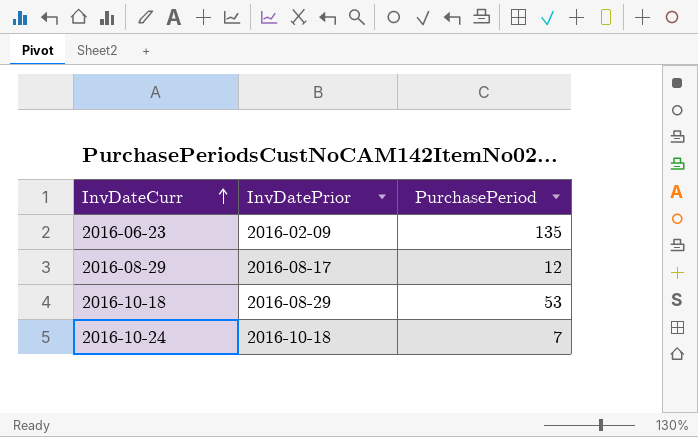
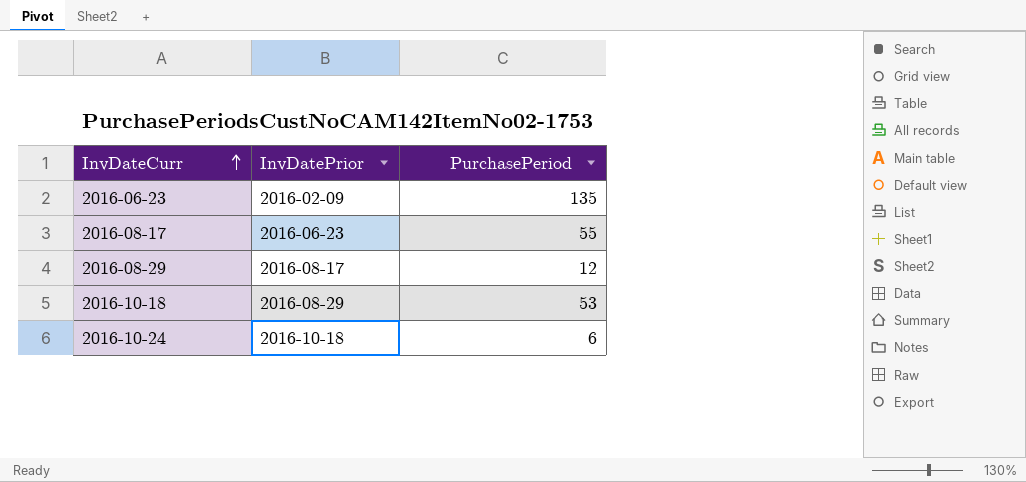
row 2016-08-17: none -> 2016-06-23 | 55
2016-10-24 | PurchasePeriod: 7 -> 6

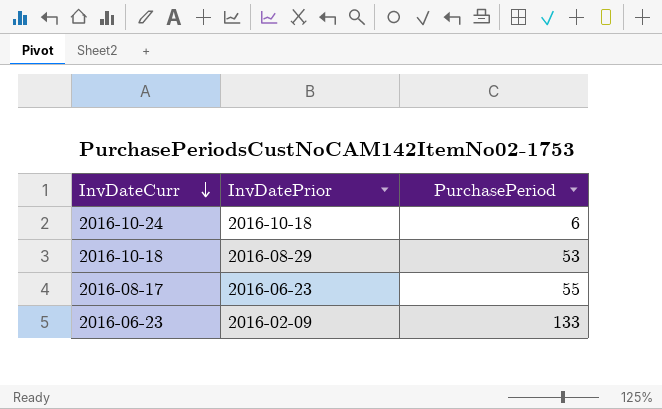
row order: InvDateCurr ascending -> InvDateCurr descending
row 2016-08-29: 2016-08-17 | 12 -> none
2016-06-23 | PurchasePeriod: 135 -> 133

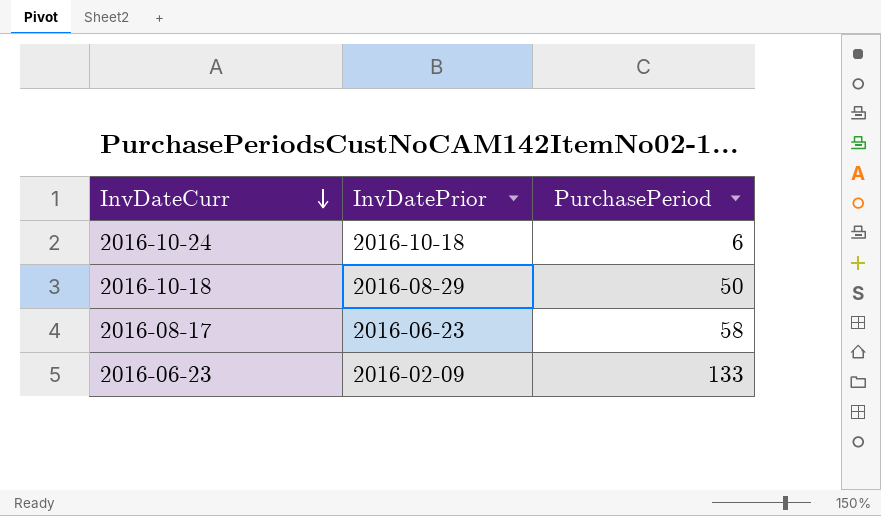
2016-10-18 | PurchasePeriod: 53 -> 50
2016-08-17 | PurchasePeriod: 55 -> 58

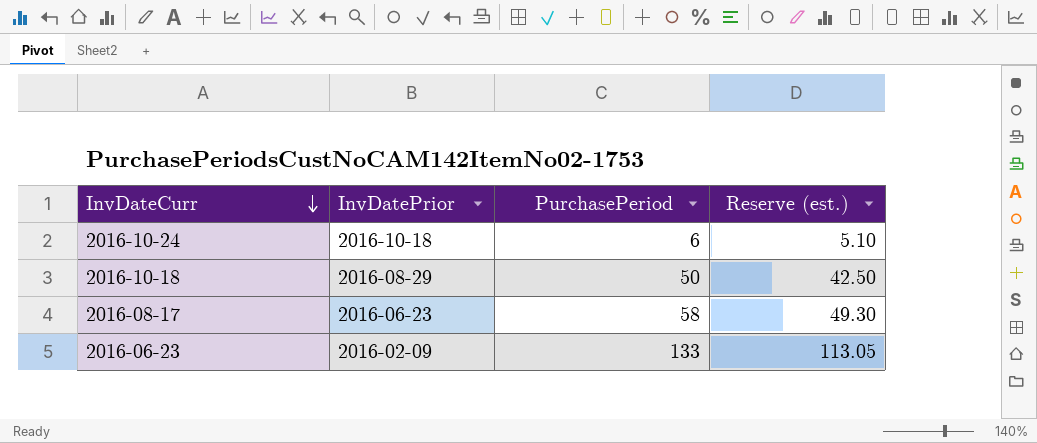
column Reserve (est.) | formula: none -> [PurchasePeriod] * 0.85

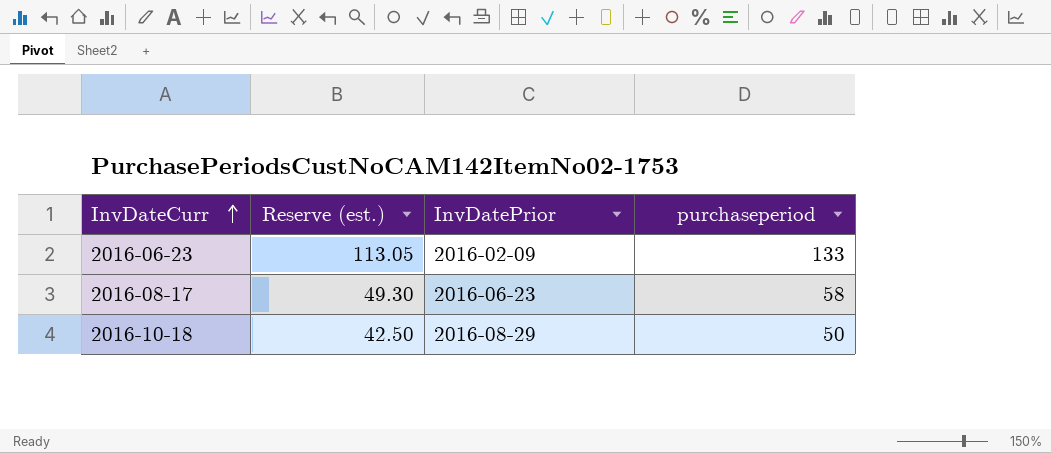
row order: InvDateCurr descending -> InvDateCurr ascending
column Reserve (est.) | position: 4 -> 2
column name: PurchasePeriod -> purchaseperiod
row 2016-10-24: 2016-10-18 | 6 | 5.10 -> none

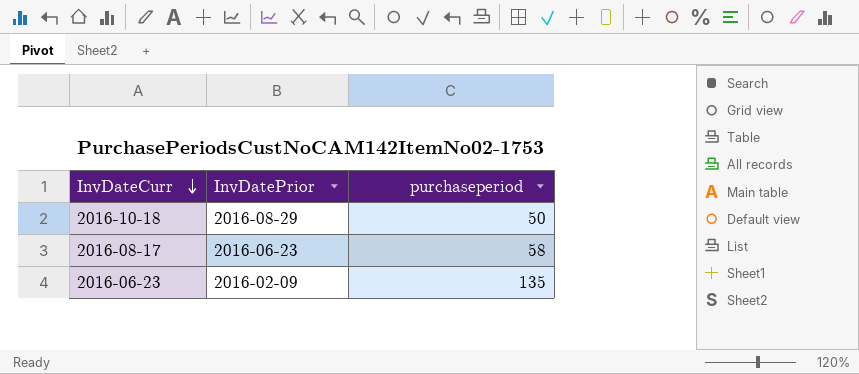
row order: InvDateCurr ascending -> InvDateCurr descending
column Reserve (est.) | formula: [purchaseperiod] * 0.85 -> none
2016-06-23 | purchaseperiod: 133 -> 135

